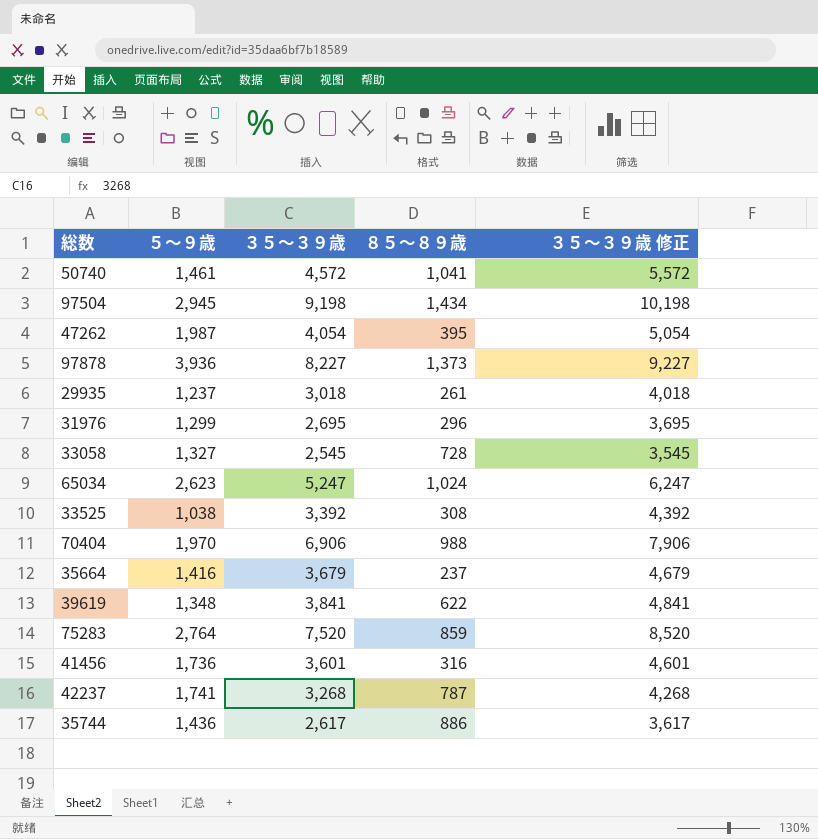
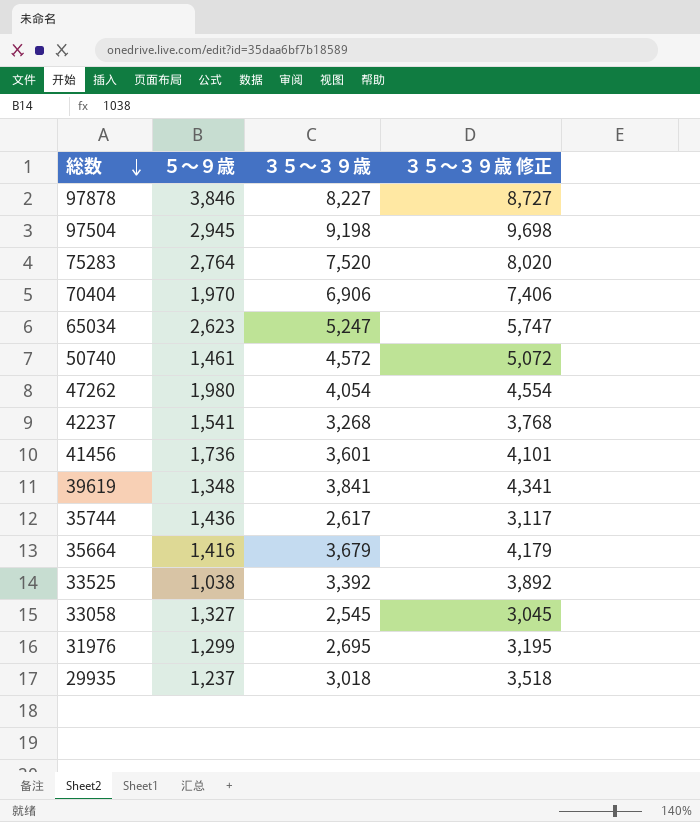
row order: none -> 総数 descending
column ８５～８９歳 | position: 4 -> none
column ３５～３９歳 修正 | formula: [３５～３９歳] + 1000 -> [３５～３９歳] + 500
97878 | ５～９歳: 3,936 -> 3,846
47262 | ５～９歳: 1,987 -> 1,980
42237 | ５～９歳: 1,741 -> 1,541

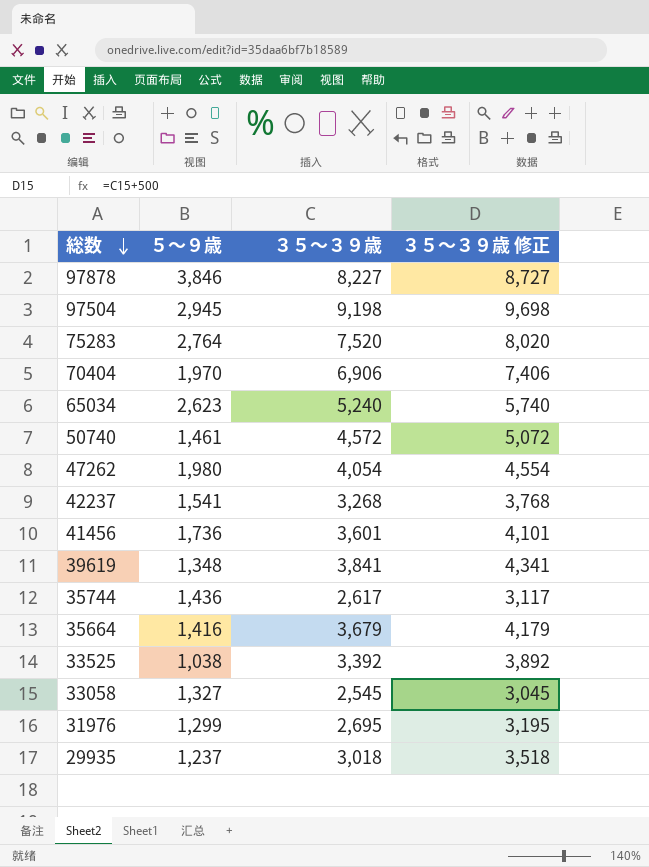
65034 | ３５～３９歳: 5,247 -> 5,240
65034 | ３５～３９歳 修正: 5,747 -> 5,740

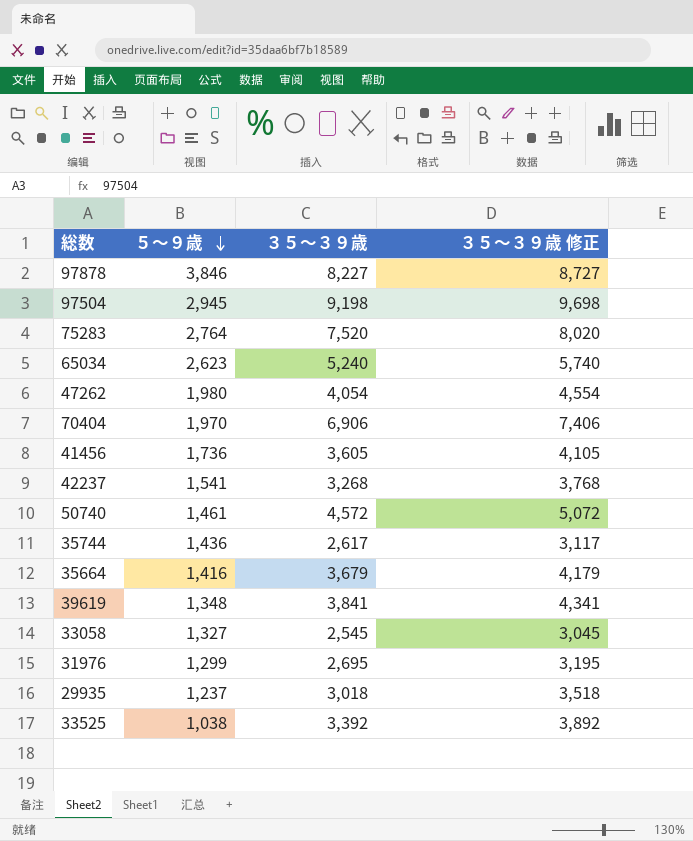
row order: 総数 descending -> ５～９歳 descending
41456 | ３５～３９歳: 3,601 -> 3,605
41456 | ３５～３９歳 修正: 4,101 -> 4,105

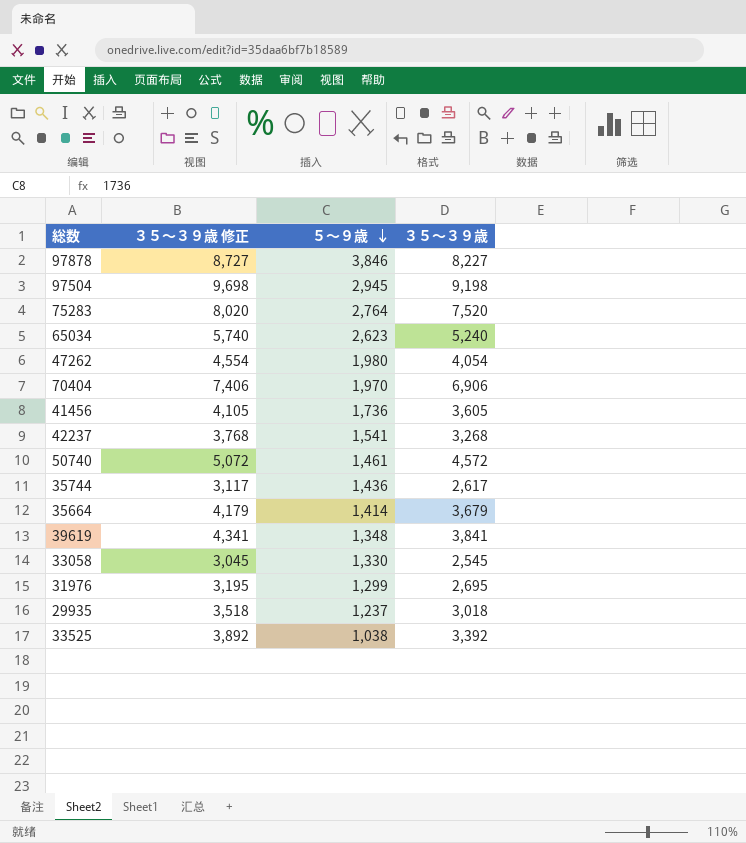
column ３５～３９歳 修正 | position: 4 -> 2
35664 | ５～９歳: 1,416 -> 1,414
33058 | ５～９歳: 1,327 -> 1,330

